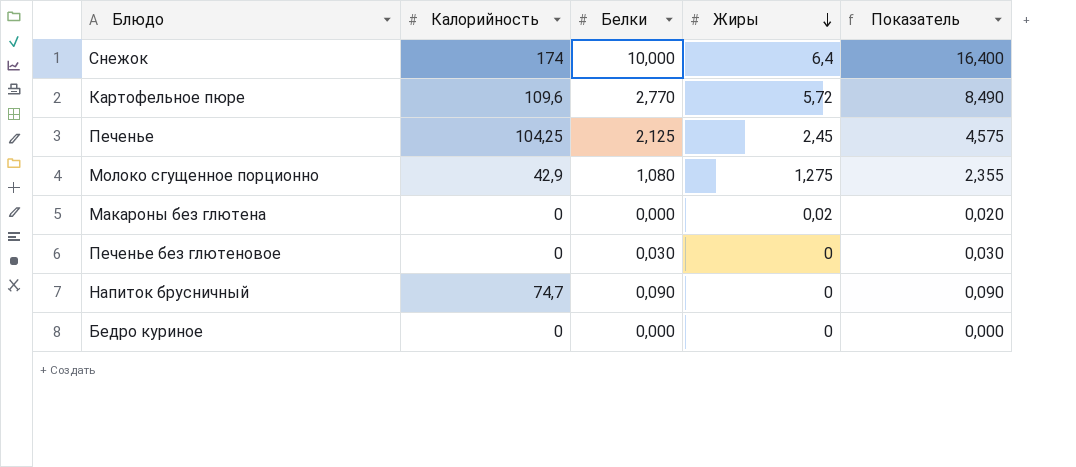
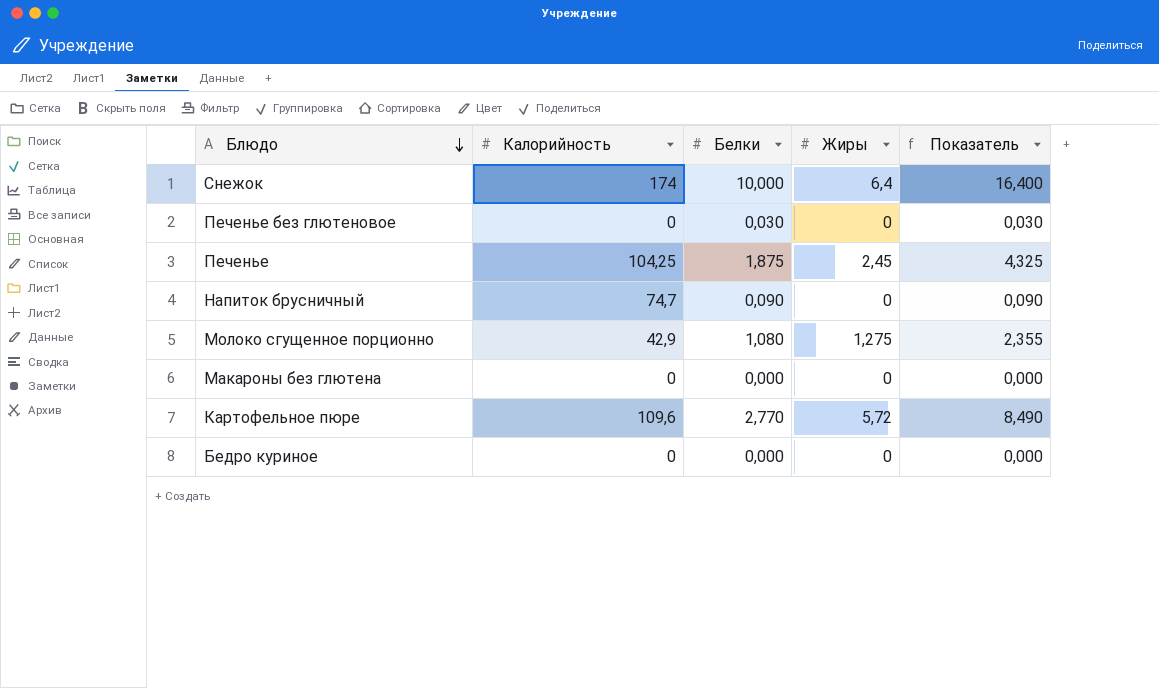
row order: Жиры descending -> Блюдо descending
Печенье | Белки: 2,125 -> 1,875
Печенье | Показатель: 4,575 -> 4,325
Макароны без глютена | Жиры: 0,02 -> 0
Макароны без глютена | Показатель: 0,020 -> 0,000

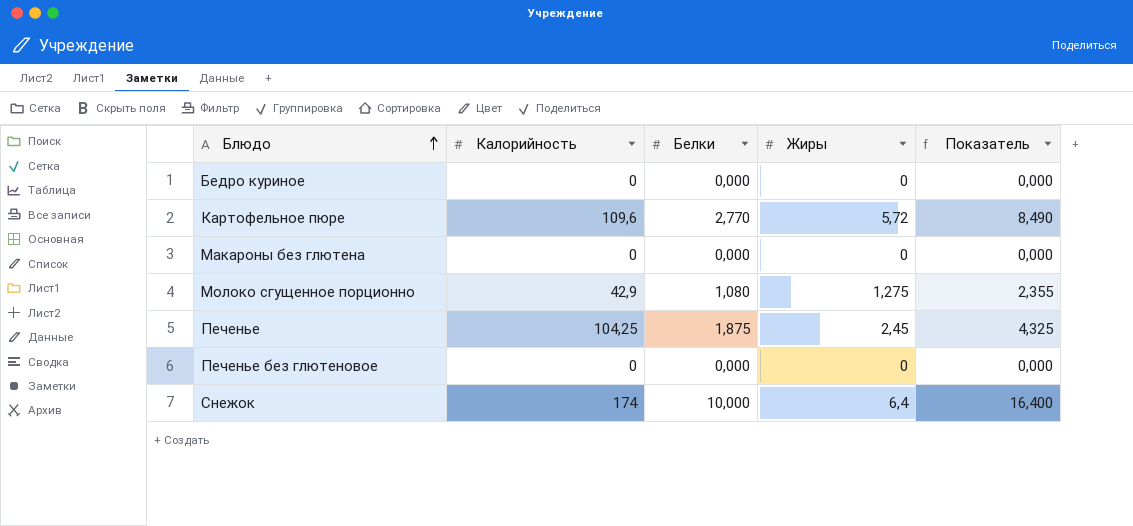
row order: Блюдо descending -> Блюдо ascending
row Напиток брусничный: 74,7 | 0,090 | 0 | 0,090 -> none
Печенье без глютеновое | Белки: 0,030 -> 0,000
Печенье без глютеновое | Показатель: 0,030 -> 0,000

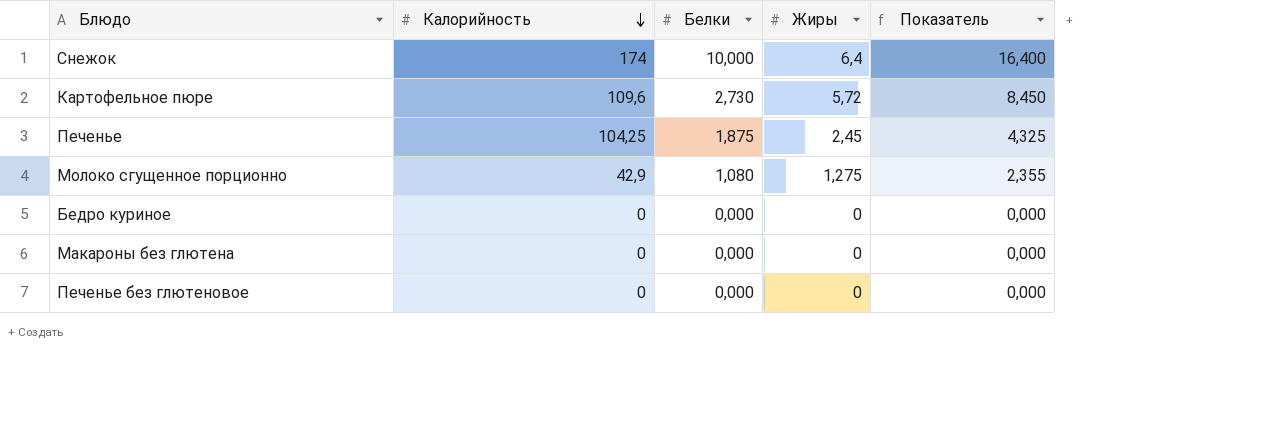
row order: Блюдо ascending -> Калорийность descending
Картофельное пюре | Белки: 2,770 -> 2,730
Картофельное пюре | Показатель: 8,490 -> 8,450

